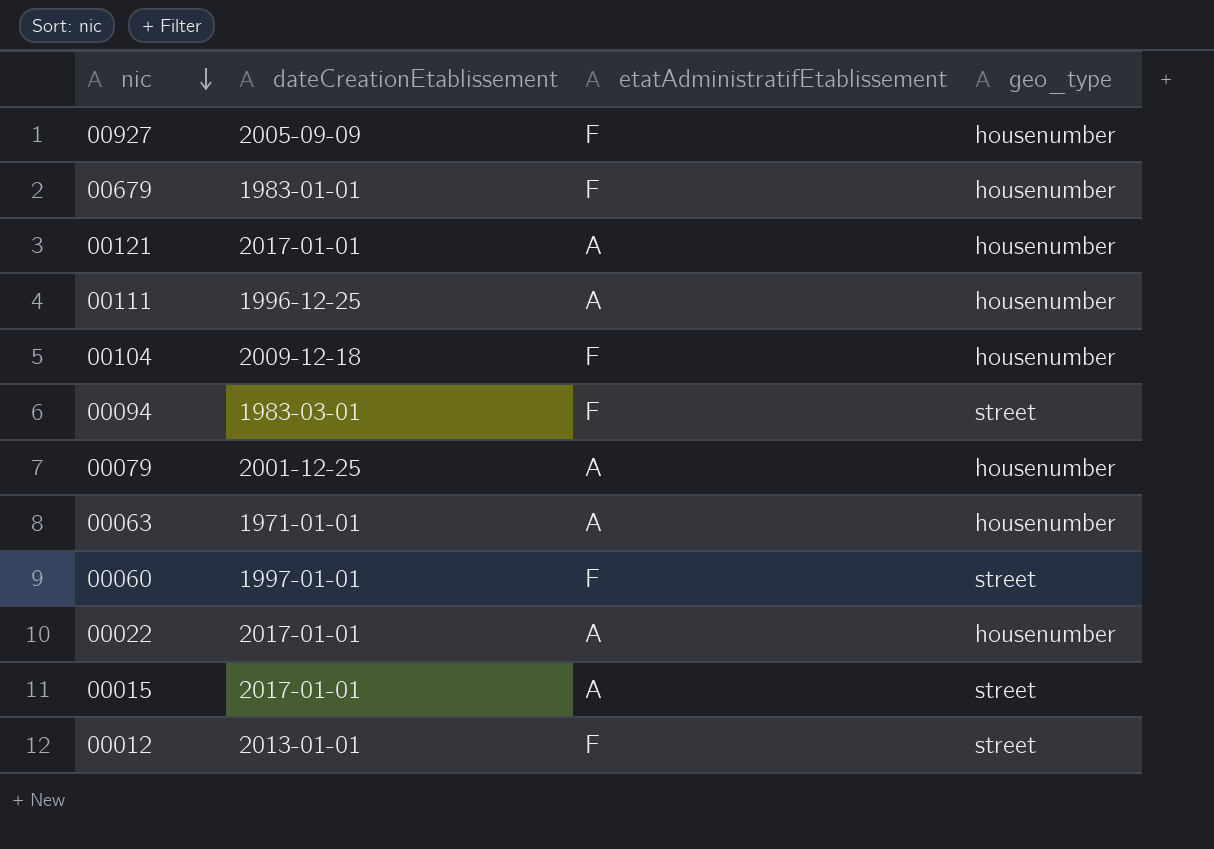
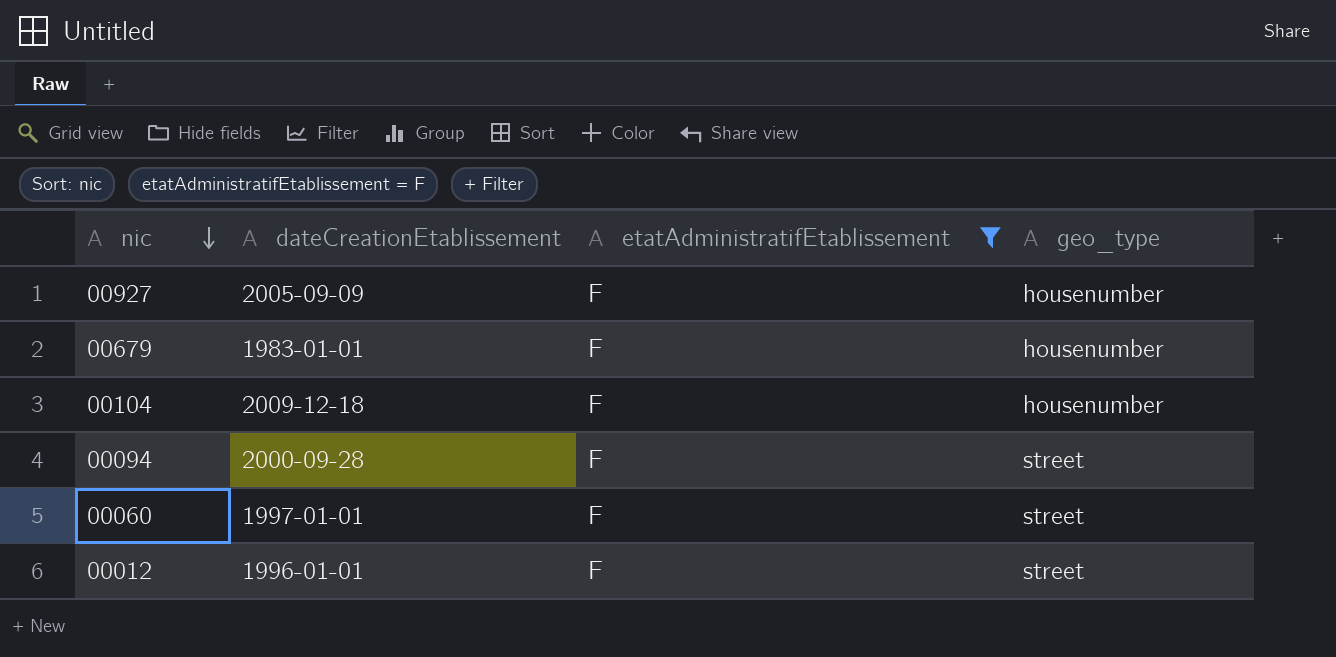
filter: none -> etatAdministratifEtablissement = F
00094 | dateCreationEtablissement: 1983-03-01 -> 2000-09-28
00012 | dateCreationEtablissement: 2013-01-01 -> 1996-01-01

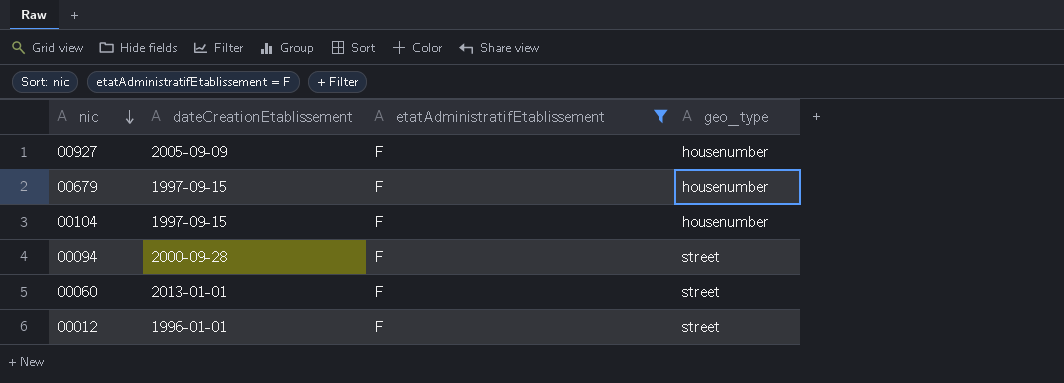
00679 | dateCreationEtablissement: 1983-01-01 -> 1997-09-15
00104 | dateCreationEtablissement: 2009-12-18 -> 1997-09-15
00060 | dateCreationEtablissement: 1997-01-01 -> 2013-01-01

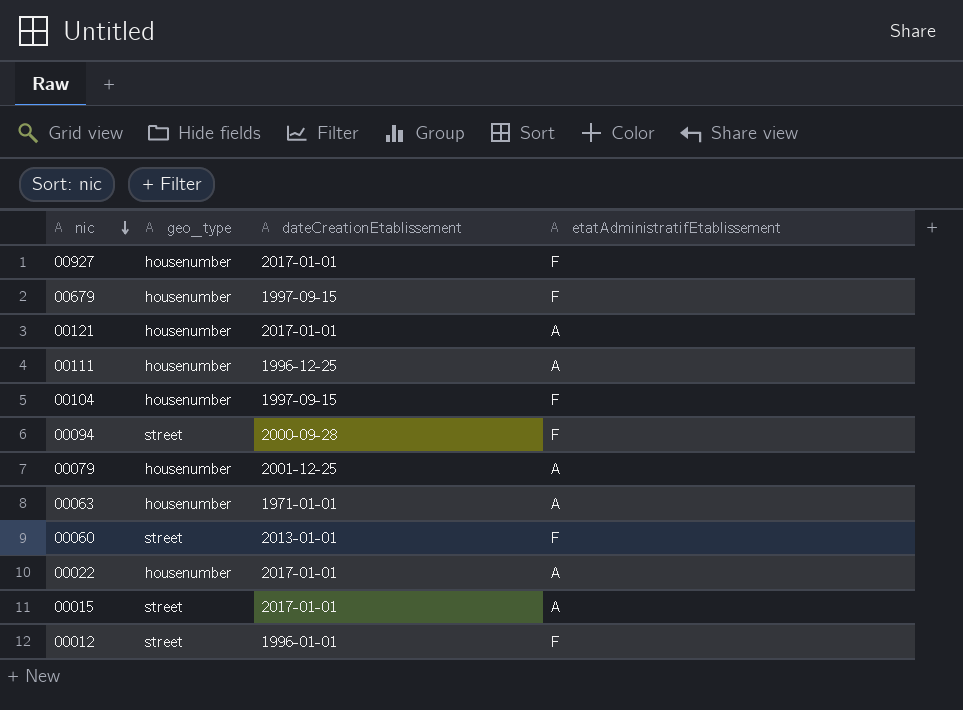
filter: etatAdministratifEtablissement = F -> none
column geo_type | position: 4 -> 2
00927 | dateCreationEtablissement: 2005-09-09 -> 2017-01-01

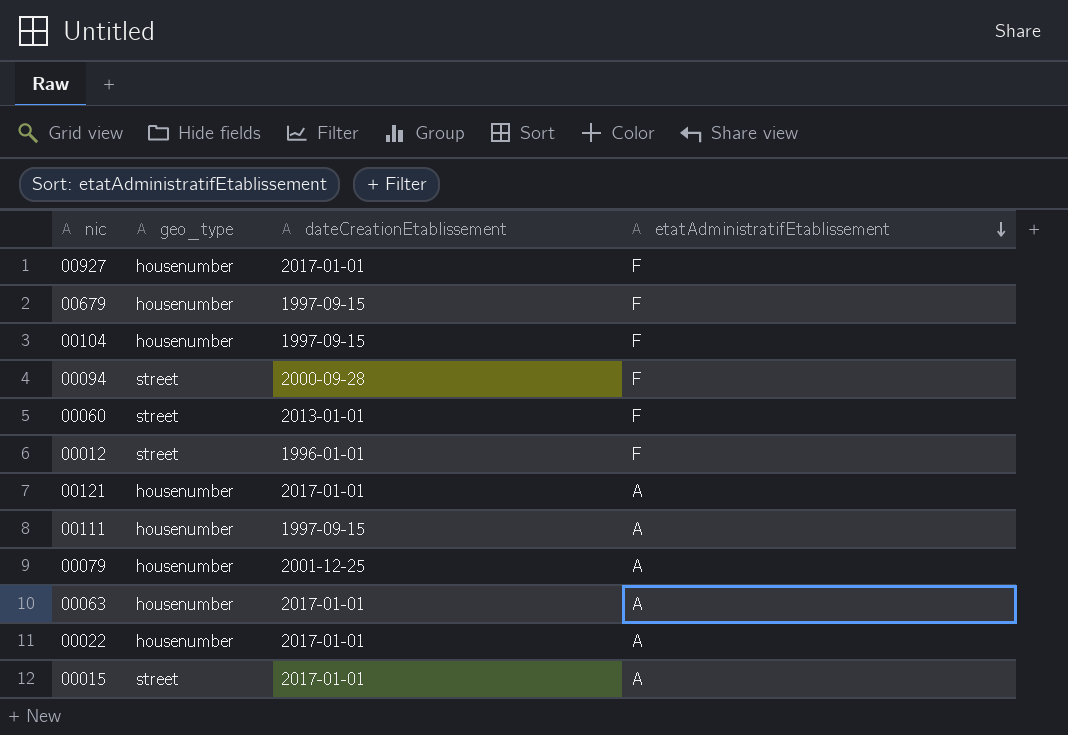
row order: nic descending -> etatAdministratifEtablissement descending
00111 | dateCreationEtablissement: 1996-12-25 -> 1997-09-15
00063 | dateCreationEtablissement: 1971-01-01 -> 2017-01-01

